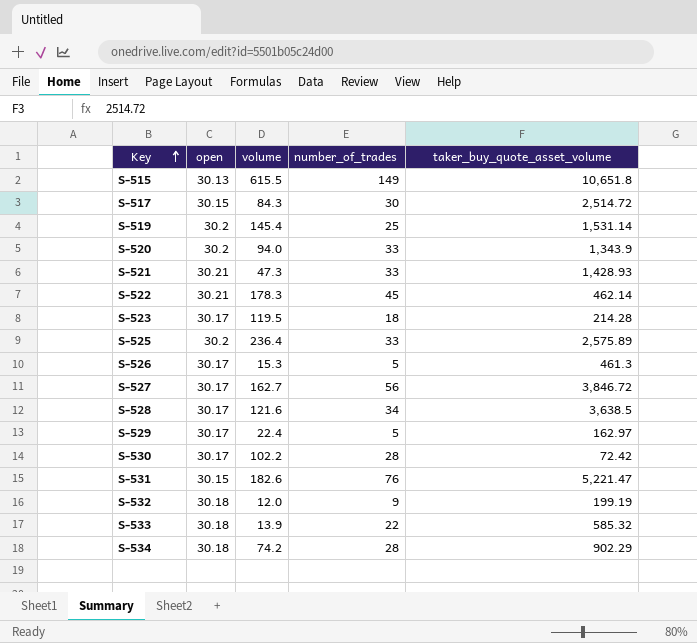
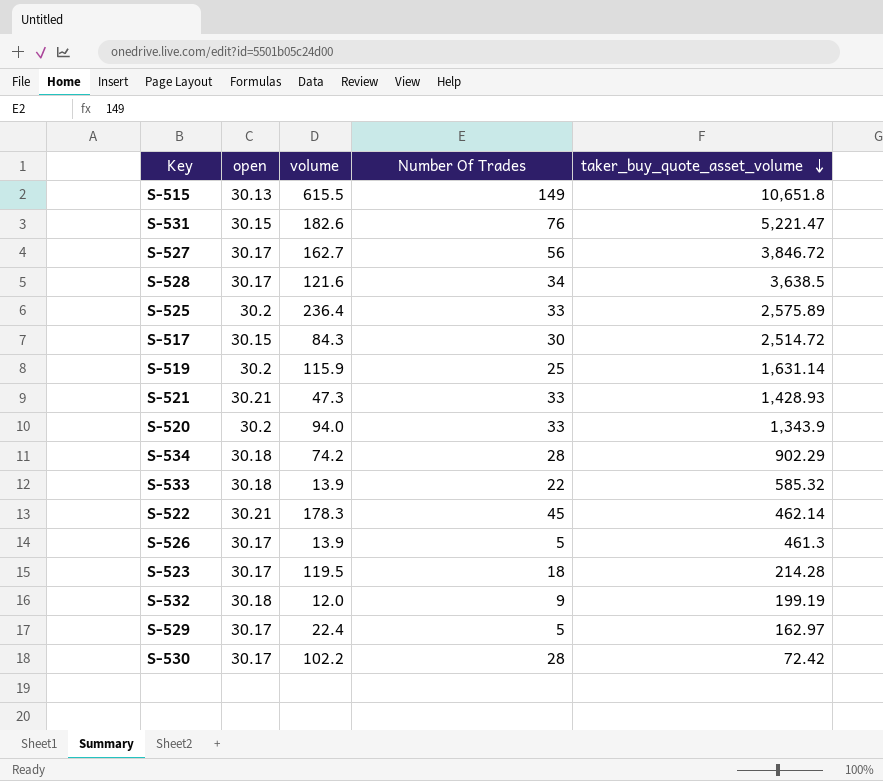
row order: Key ascending -> taker_buy_quote_asset_volume descending
column name: number_of_trades -> Number Of Trades
S-519 | volume: 145.4 -> 115.9
S-519 | taker_buy_quote_asset_volume: 1,531.14 -> 1,631.14
S-526 | volume: 15.3 -> 13.9

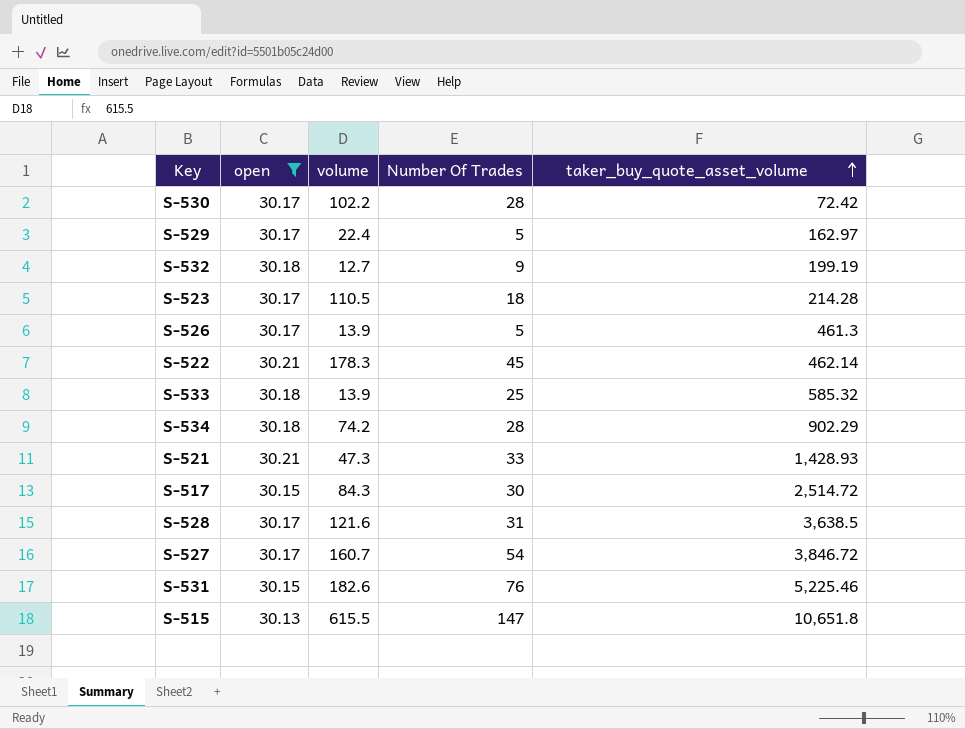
filter: none -> open != 30.2
row order: taker_buy_quote_asset_volume descending -> taker_buy_quote_asset_volume ascending
S-532 | volume: 12.0 -> 12.7
S-523 | volume: 119.5 -> 110.5
S-533 | Number Of Trades: 22 -> 25
S-528 | Number Of Trades: 34 -> 31
S-527 | volume: 162.7 -> 160.7
S-527 | Number Of Trades: 56 -> 54
S-531 | taker_buy_quote_asset_volume: 5,221.47 -> 5,225.46
S-515 | Number Of Trades: 149 -> 147

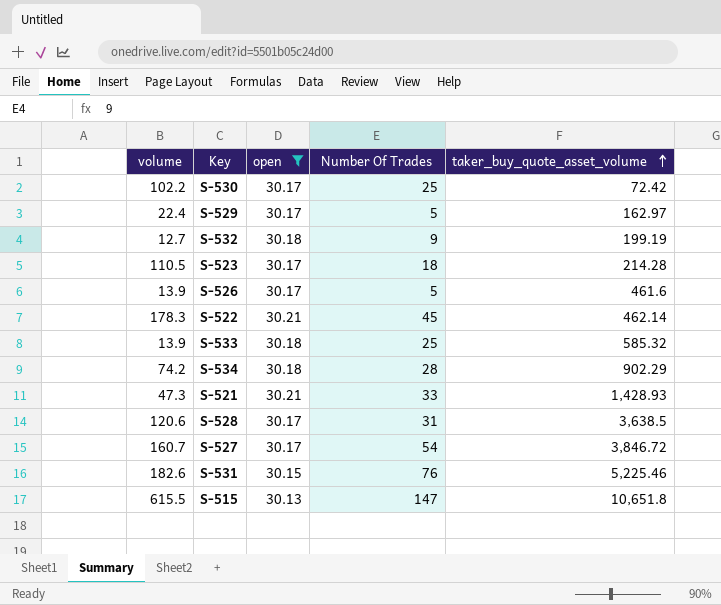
column volume | position: 3 -> 1
row S-517: 30.15 | 84.3 | 30 | 2,514.72 -> none
S-530 | Number Of Trades: 28 -> 25
S-526 | taker_buy_quote_asset_volume: 461.3 -> 461.6
S-528 | volume: 121.6 -> 120.6

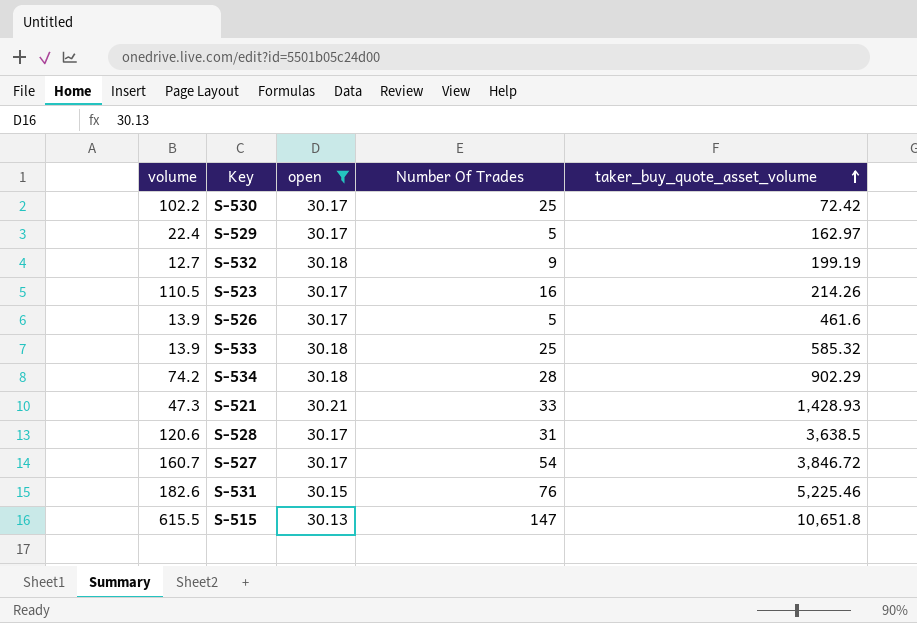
row S-522: 178.3 | 30.21 | 45 | 462.14 -> none
S-523 | Number Of Trades: 18 -> 16
S-523 | taker_buy_quote_asset_volume: 214.28 -> 214.26

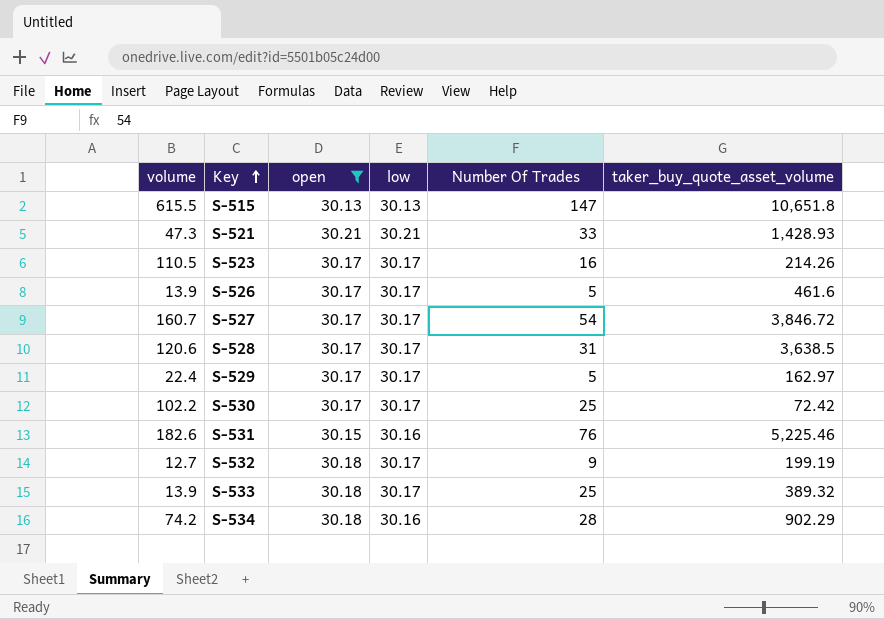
row order: taker_buy_quote_asset_volume ascending -> Key ascending
column low | position: none -> 4
S-533 | taker_buy_quote_asset_volume: 585.32 -> 389.32

